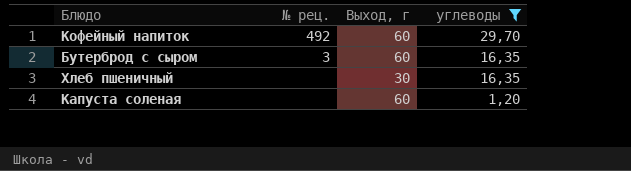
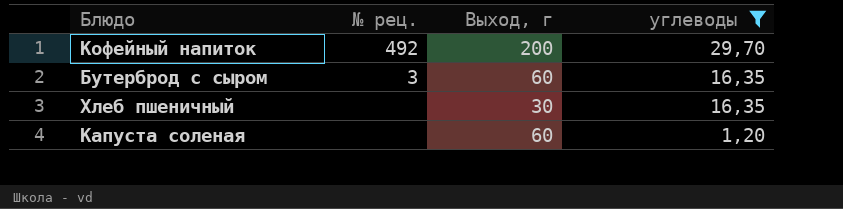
Кофейный напиток | Выход, г: 60 -> 200

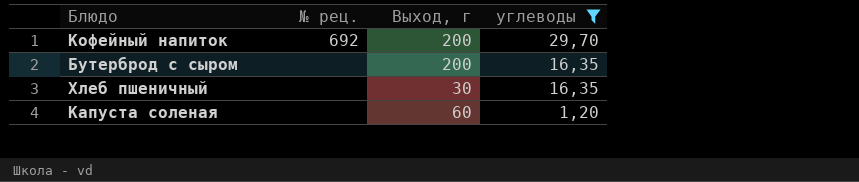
Кофейный напиток | № рец.: 492 -> 692
Бутерброд с сыром | № рец.: 3 -> none
Бутерброд с сыром | Выход, г: 60 -> 200

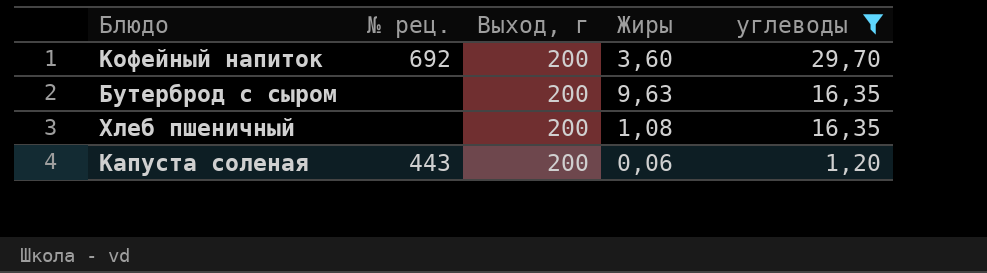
column Жиры | position: none -> 4
Хлеб пшеничный | Выход, г: 30 -> 200
Капуста соленая | № рец.: none -> 443
Капуста соленая | Выход, г: 60 -> 200

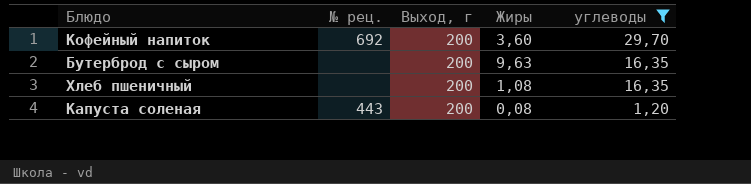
Капуста соленая | Жиры: 0,06 -> 0,08

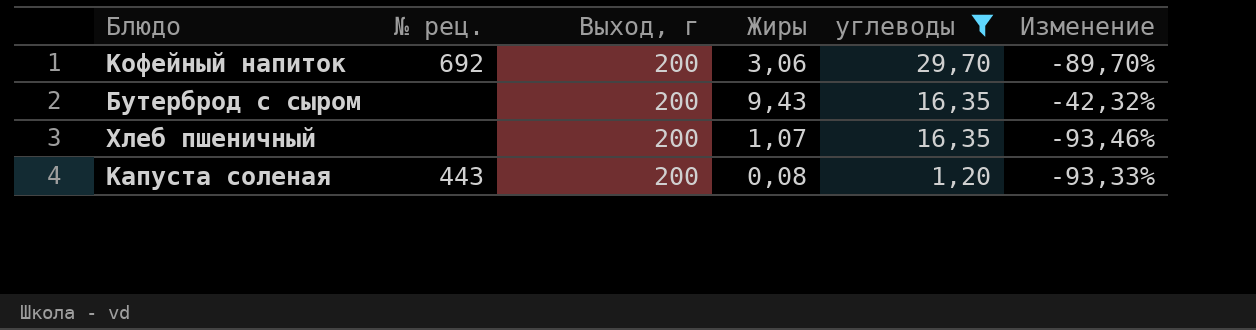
column Изменение | formula: none -> ([Жиры] - [углеводы]) / [углеводы]
Кофейный напиток | Жиры: 3,60 -> 3,06
Бутерброд с сыром | Жиры: 9,63 -> 9,43
Хлеб пшеничный | Жиры: 1,08 -> 1,07

